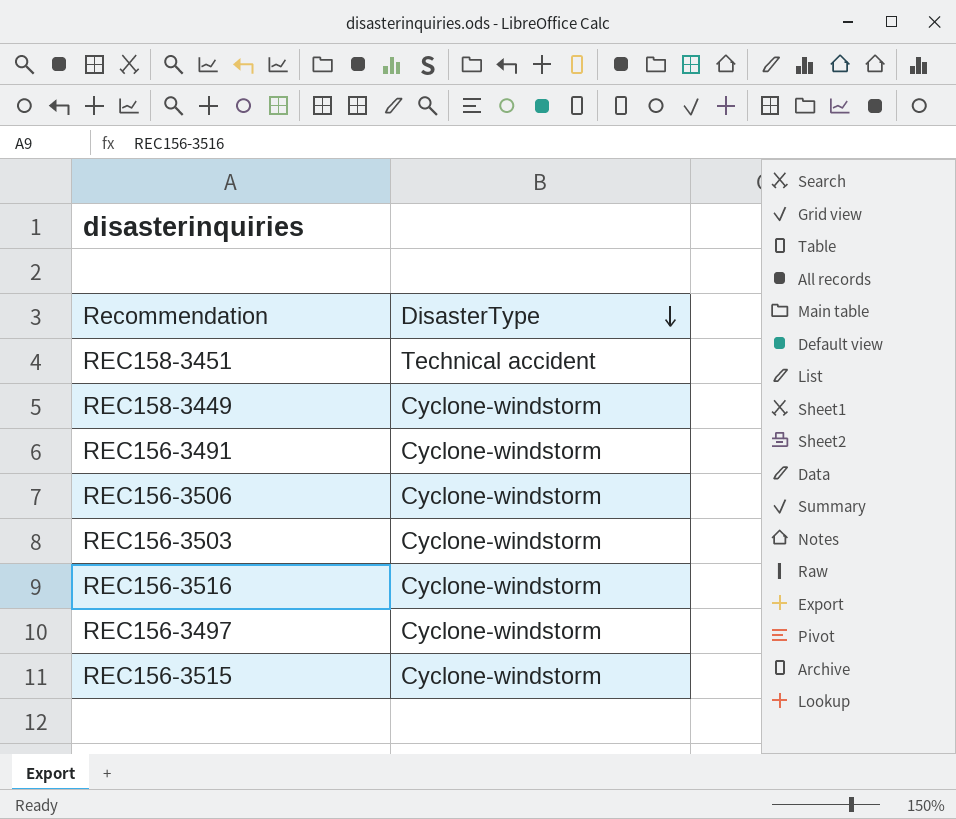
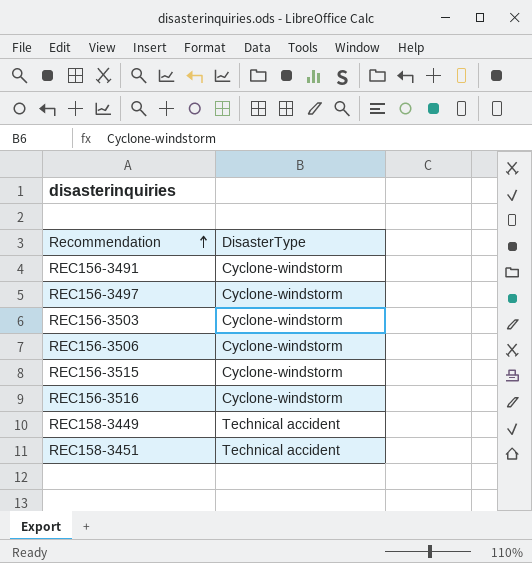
row order: DisasterType descending -> Recommendation ascending
REC158-3449 | DisasterType: Cyclone-windstorm -> Technical accident

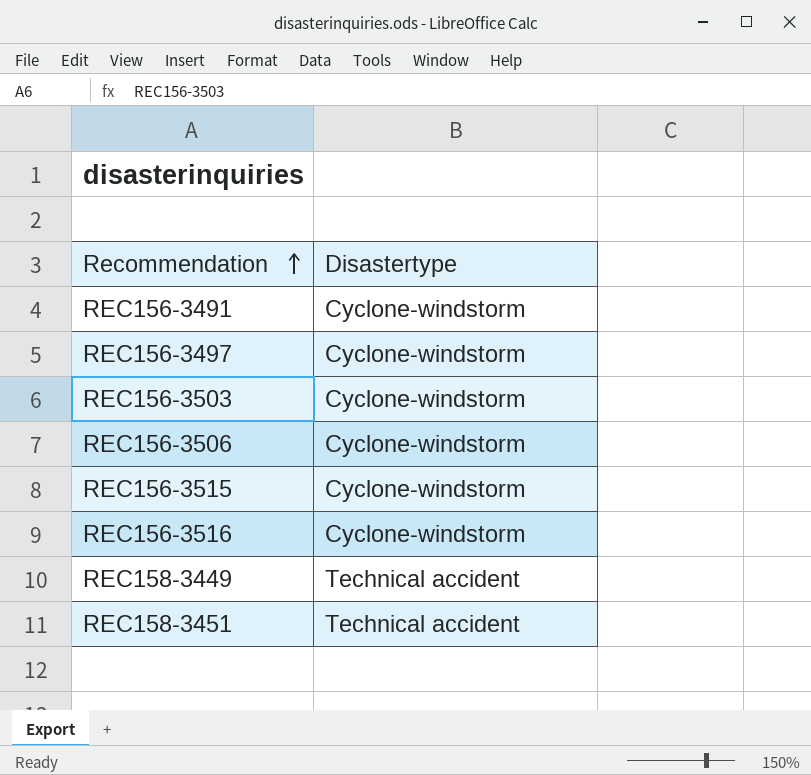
column name: DisasterType -> Disastertype

